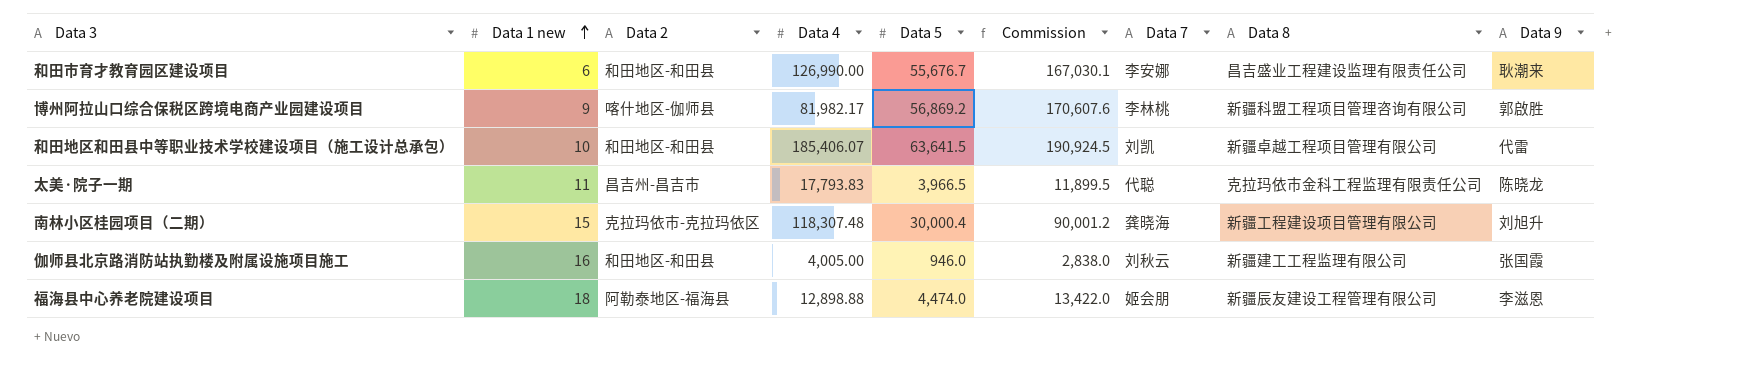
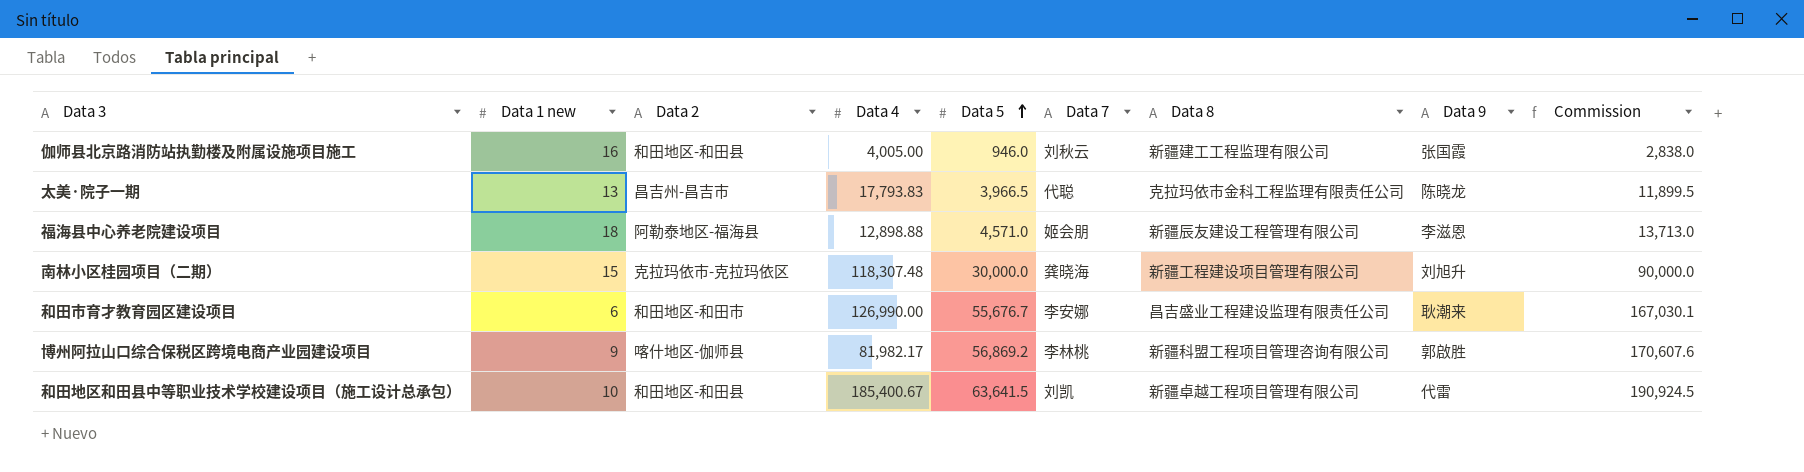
row order: Data 1 new ascending -> Data 5 ascending
column Commission | position: 6 -> 9
太美·院子一期 | Data 1 new: 11 -> 13
福海县中心养老院建设项目 | Data 5: 4,474.0 -> 4,571.0
福海县中心养老院建设项目 | Commission: 13,422.0 -> 13,713.0
南林小区桂园项目（二期） | Data 5: 30,000.4 -> 30,000.0
南林小区桂园项目（二期） | Commission: 90,001.2 -> 90,000.0
和田市育才教育园区建设项目 | Data 2: 和田地区-和田县 -> 和田地区-和田市
和田地区和田县中等职业技术学校建设项目（施工设计总承包） | Data 4: 185,406.07 -> 185,400.67

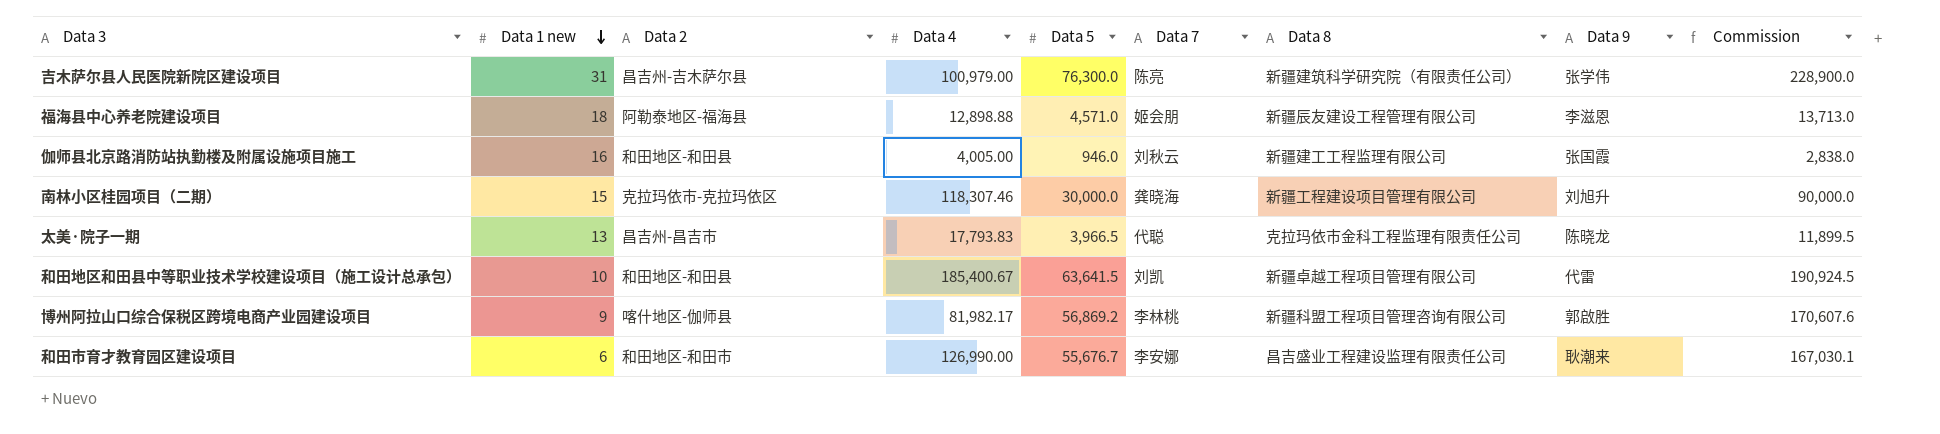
row order: Data 5 ascending -> Data 1 new descending
row 吉木萨尔县人民医院新院区建设项目: none -> 31 | 昌吉州-吉木萨尔县 | 100,979.00 | 76,300.0 | 陈亮 | 新疆建筑科学研究院（有限责任公司） | 张学伟 | 228,900.0
南林小区桂园项目（二期） | Data 4: 118,307.48 -> 118,307.46

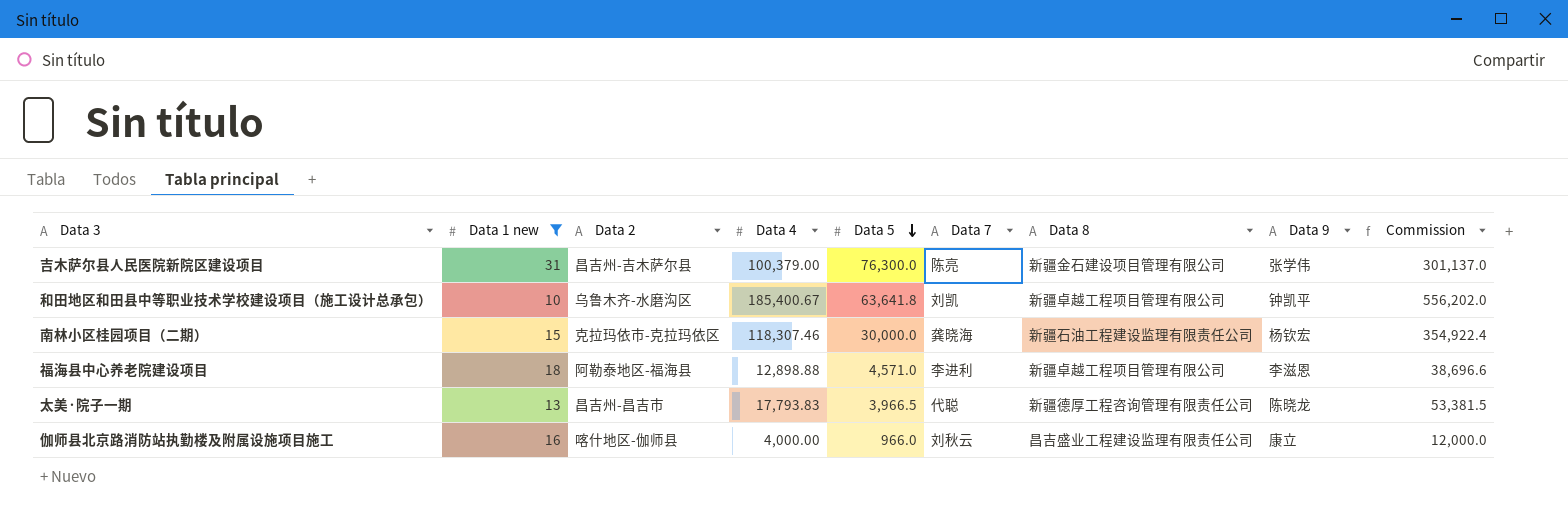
filter: none -> Data 1 new >= 10
row order: Data 1 new descending -> Data 5 descending
column Commission | formula: [Data 5] * 3 -> [Data 4] * 3
吉木萨尔县人民医院新院区建设项目 | Data 4: 100,979.00 -> 100,379.00
吉木萨尔县人民医院新院区建设项目 | Data 8: 新疆建筑科学研究院（有限责任公司） -> 新疆金石建设项目管理有限公司
和田地区和田县中等职业技术学校建设项目（施工设计总承包） | Data 2: 和田地区-和田县 -> 乌鲁木齐-水磨沟区
和田地区和田县中等职业技术学校建设项目（施工设计总承包） | Data 5: 63,641.5 -> 63,641.8
和田地区和田县中等职业技术学校建设项目（施工设计总承包） | Data 9: 代雷 -> 钟凯平
南林小区桂园项目（二期） | Data 8: 新疆工程建设项目管理有限公司 -> 新疆石油工程建设监理有限责任公司
南林小区桂园项目（二期） | Data 9: 刘旭升 -> 杨钦宏
福海县中心养老院建设项目 | Data 7: 姬会朋 -> 李进利
福海县中心养老院建设项目 | Data 8: 新疆辰友建设工程管理有限公司 -> 新疆卓越工程项目管理有限公司
太美·院子一期 | Data 8: 克拉玛依市金科工程监理有限责任公司 -> 新疆德厚工程咨询管理有限责任公司
伽师县北京路消防站执勤楼及附属设施项目施工 | Data 2: 和田地区-和田县 -> 喀什地区-伽师县
伽师县北京路消防站执勤楼及附属设施项目施工 | Data 4: 4,005.00 -> 4,000.00
伽师县北京路消防站执勤楼及附属设施项目施工 | Data 5: 946.0 -> 966.0
伽师县北京路消防站执勤楼及附属设施项目施工 | Data 8: 新疆建工工程监理有限公司 -> 昌吉盛业工程建设监理有限责任公司
伽师县北京路消防站执勤楼及附属设施项目施工 | Data 9: 张国霞 -> 康立

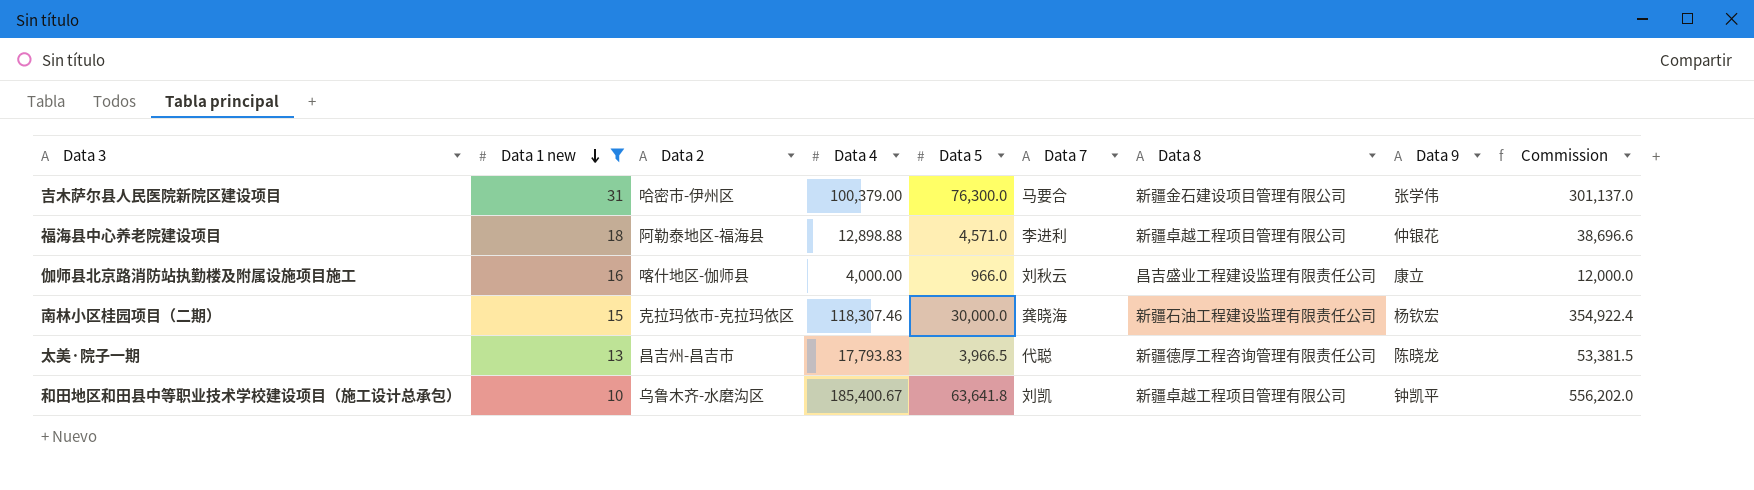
row order: Data 5 descending -> Data 1 new descending
吉木萨尔县人民医院新院区建设项目 | Data 2: 昌吉州-吉木萨尔县 -> 哈密市-伊州区
吉木萨尔县人民医院新院区建设项目 | Data 7: 陈亮 -> 马要合
福海县中心养老院建设项目 | Data 9: 李滋恩 -> 仲银花

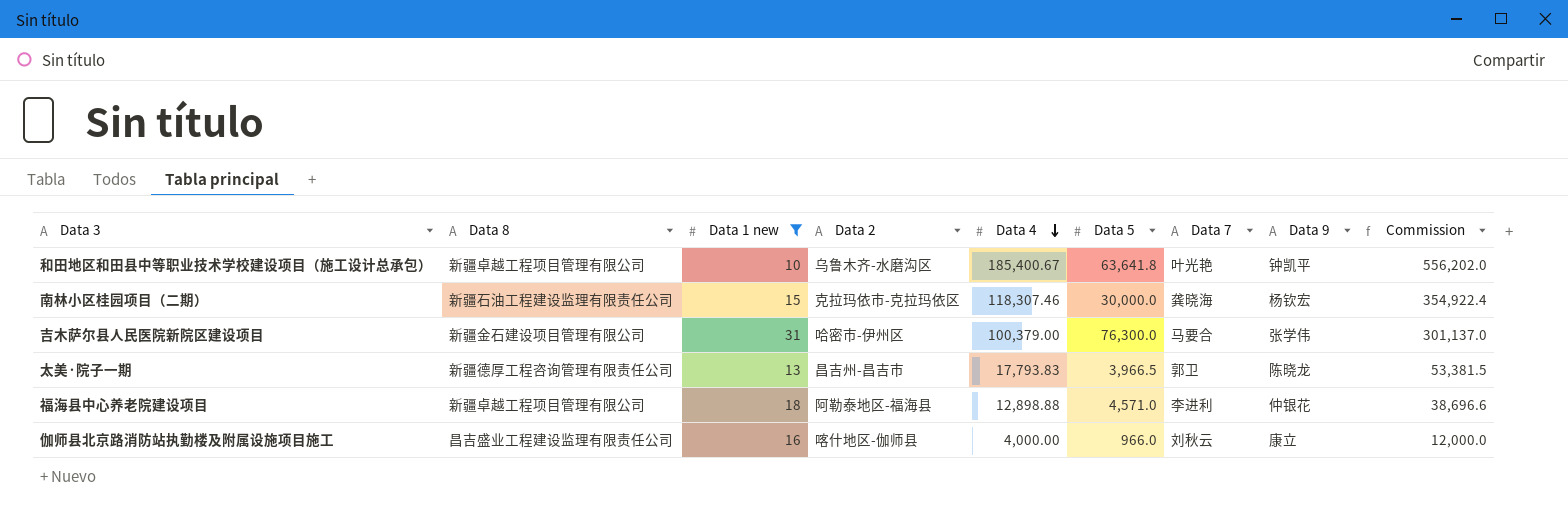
row order: Data 1 new descending -> Data 4 descending
column Data 8 | position: 7 -> 2
和田地区和田县中等职业技术学校建设项目（施工设计总承包） | Data 7: 刘凯 -> 叶光艳
太美·院子一期 | Data 7: 代聪 -> 郭卫

